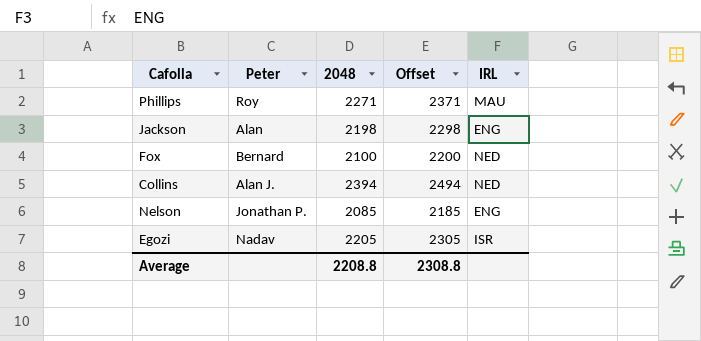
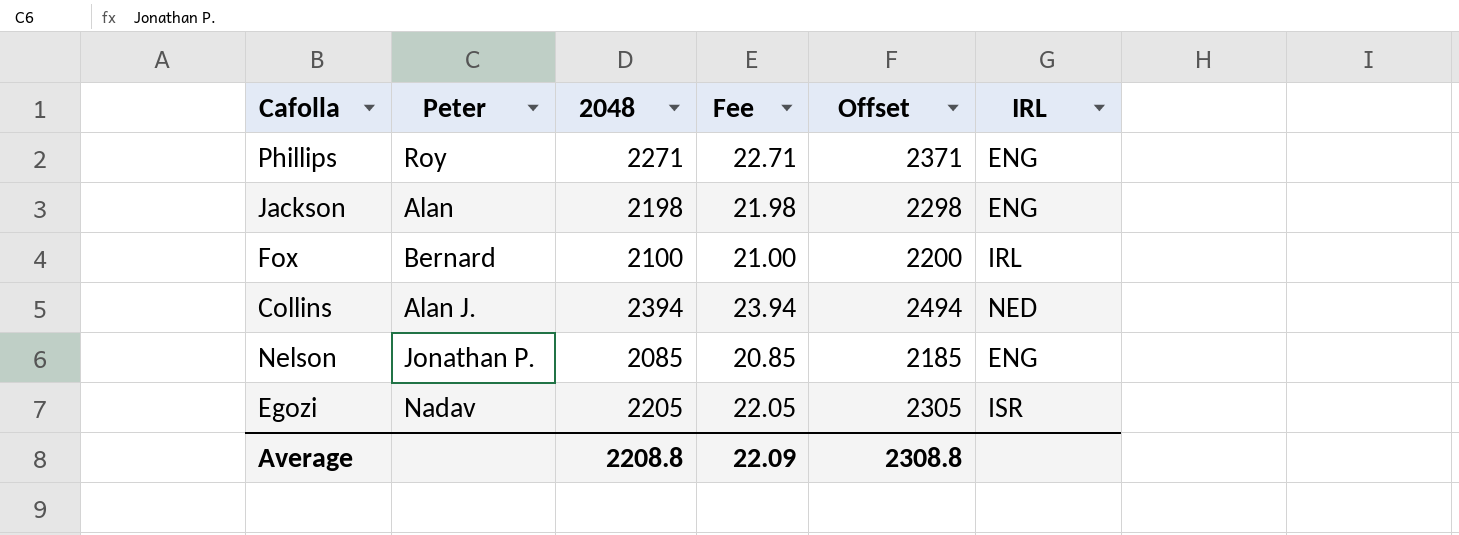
column Fee | formula: none -> [2048] * 0.01
Phillips | IRL: MAU -> ENG
Fox | IRL: NED -> IRL

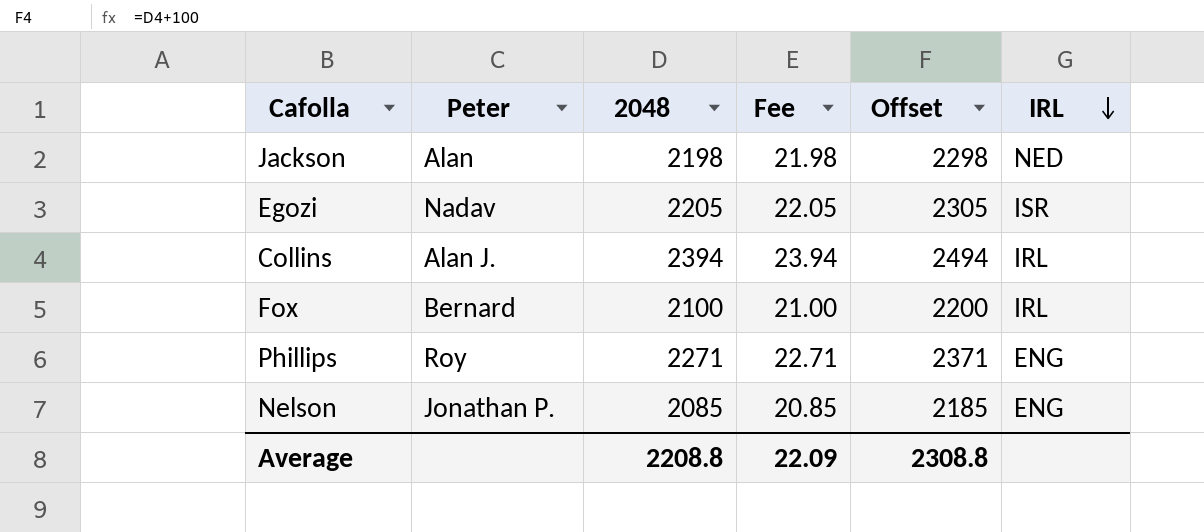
row order: none -> IRL descending
Jackson | IRL: ENG -> NED
Collins | IRL: NED -> IRL

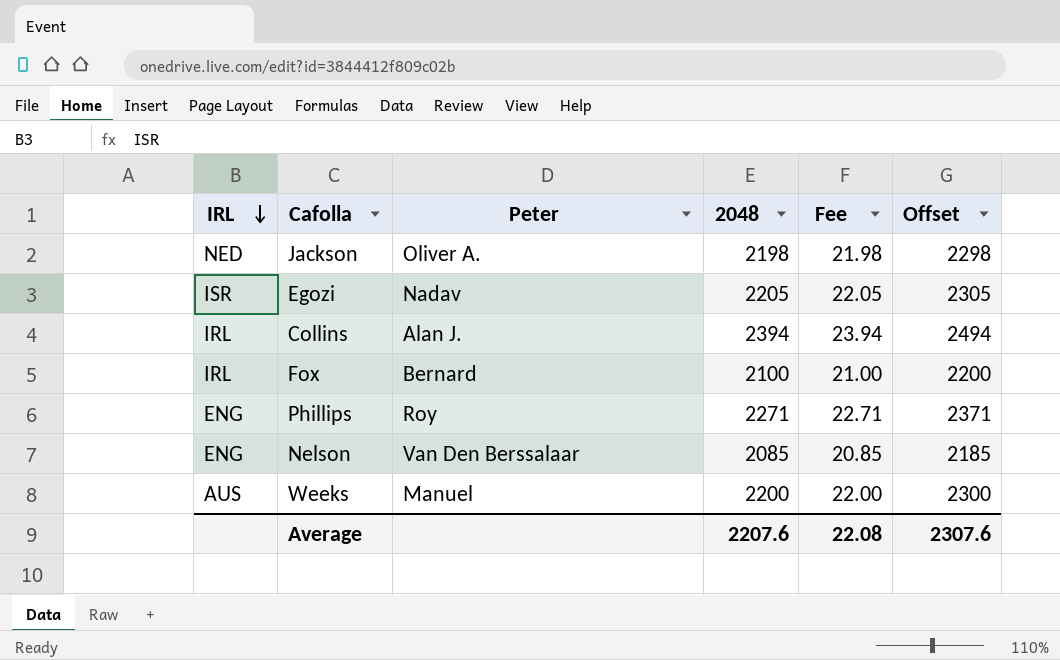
column IRL | position: 6 -> 1
Jackson | Peter: Alan -> Oliver A.
Nelson | Peter: Jonathan P. -> Van Den Berssalaar
row Weeks: none -> AUS | Manuel | 2200 | 22.00 | 2300
Average | 2048: 2208.8 -> 2207.6
Average | Fee: 22.09 -> 22.08
Average | Offset: 2308.8 -> 2307.6

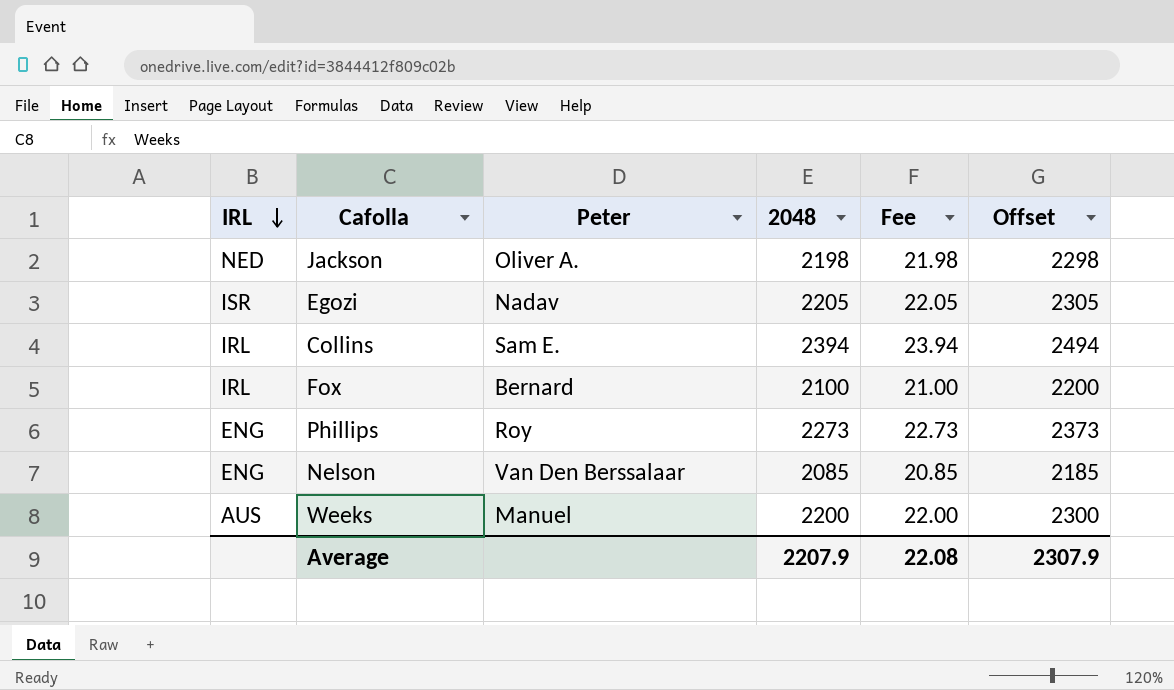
Collins | Peter: Alan J. -> Sam E.
Phillips | 2048: 2271 -> 2273
Phillips | Fee: 22.71 -> 22.73
Phillips | Offset: 2371 -> 2373
Average | 2048: 2207.6 -> 2207.9
Average | Offset: 2307.6 -> 2307.9

